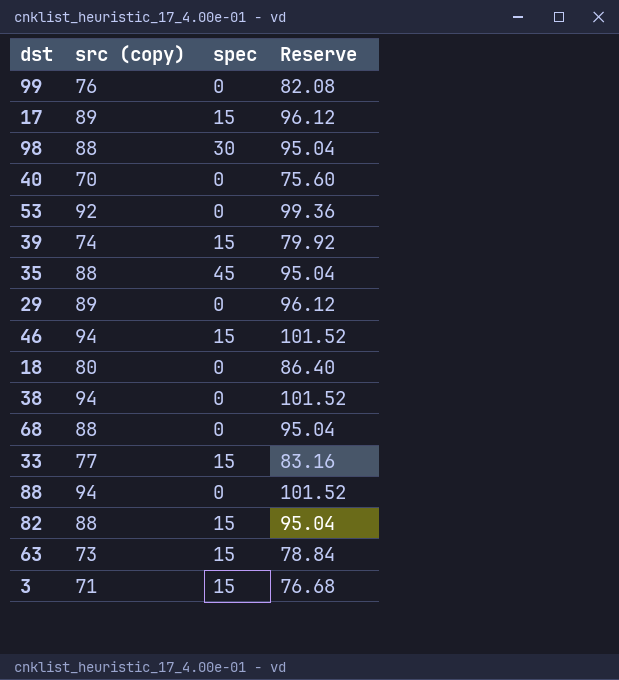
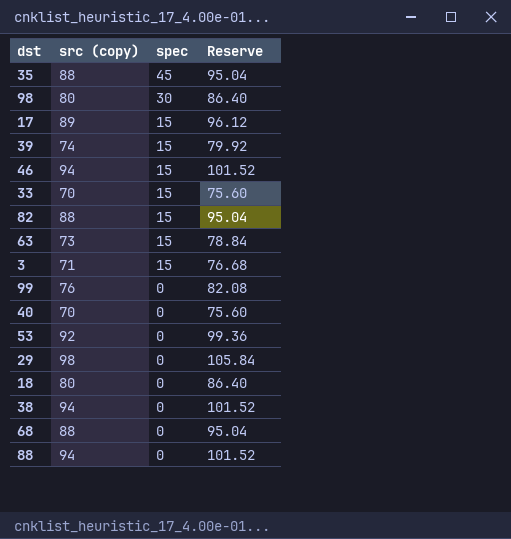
row order: none -> spec descending
98 | src (copy): 88 -> 80
98 | Reserve: 95.04 -> 86.40
33 | src (copy): 77 -> 70
33 | Reserve: 83.16 -> 75.60
29 | src (copy): 89 -> 98
29 | Reserve: 96.12 -> 105.84

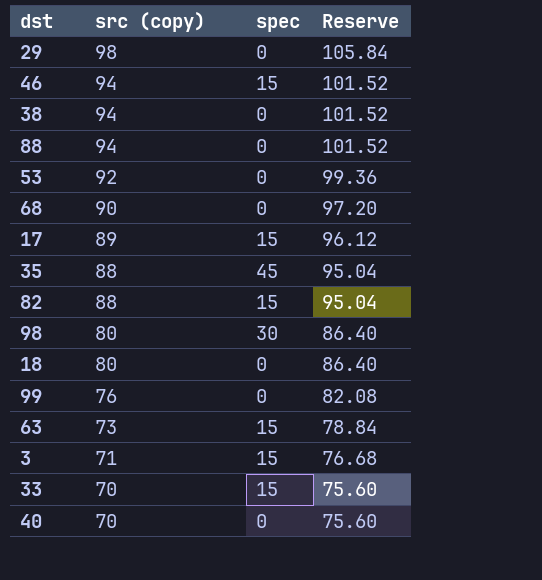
row order: spec descending -> src (copy) descending
row 39: 74 | 15 | 79.92 -> none
68 | src (copy): 88 -> 90
68 | Reserve: 95.04 -> 97.20

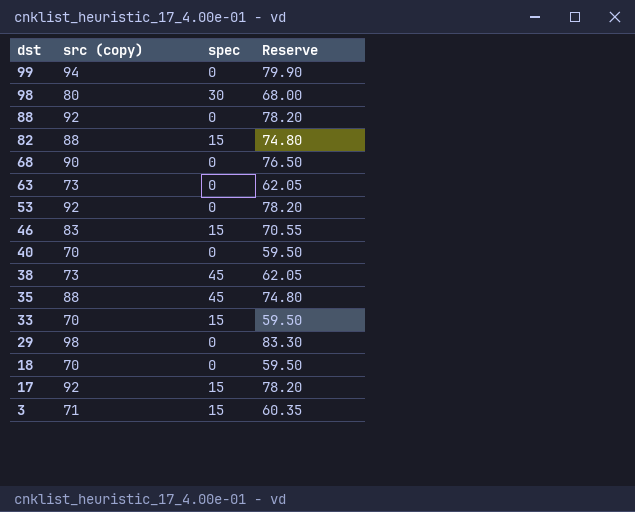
row order: src (copy) descending -> dst descending
column Reserve | formula: [src (copy)] * 1.08 -> [src (copy)] * 0.85
99 | src (copy): 76 -> 94
88 | src (copy): 94 -> 92
63 | spec: 15 -> 0
46 | src (copy): 94 -> 83
38 | src (copy): 94 -> 73
38 | spec: 0 -> 45
18 | src (copy): 80 -> 70
17 | src (copy): 89 -> 92

